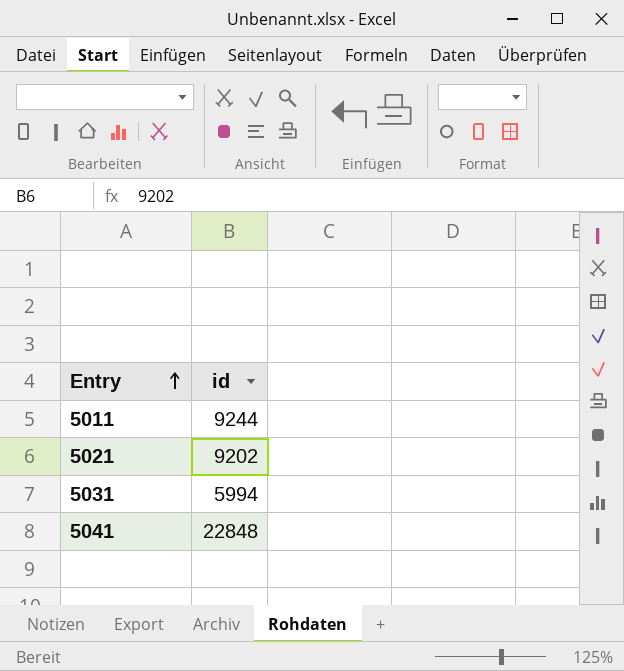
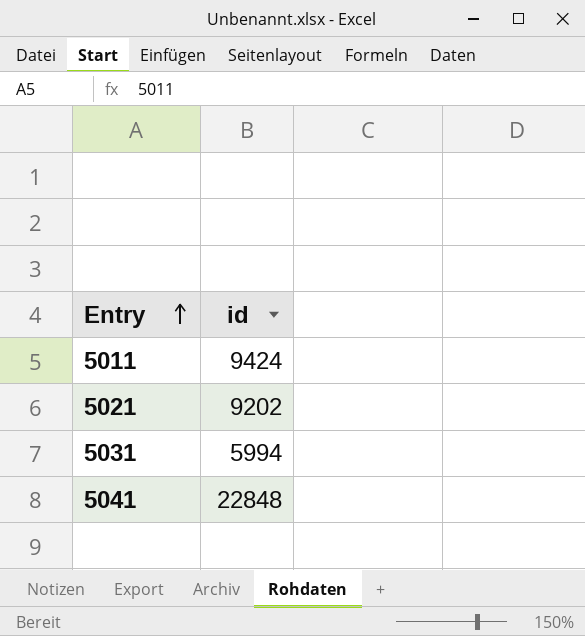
5011 | id: 9244 -> 9424

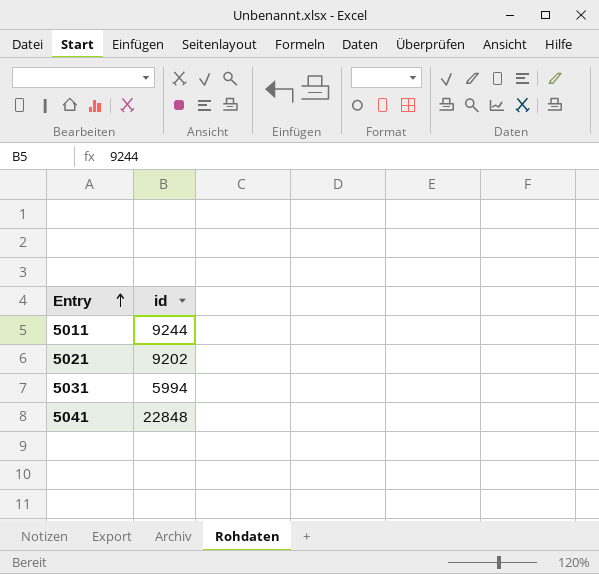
5011 | id: 9424 -> 9244

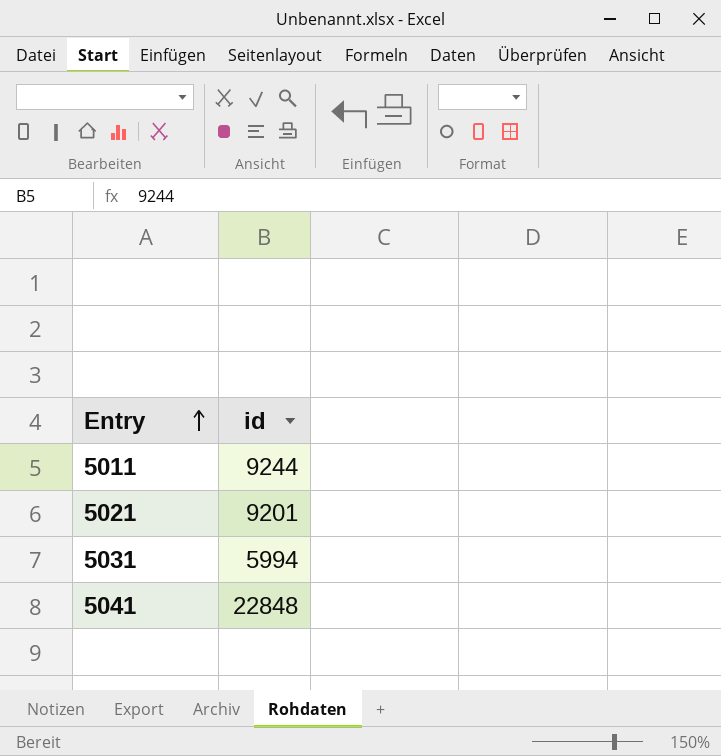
5021 | id: 9202 -> 9201

